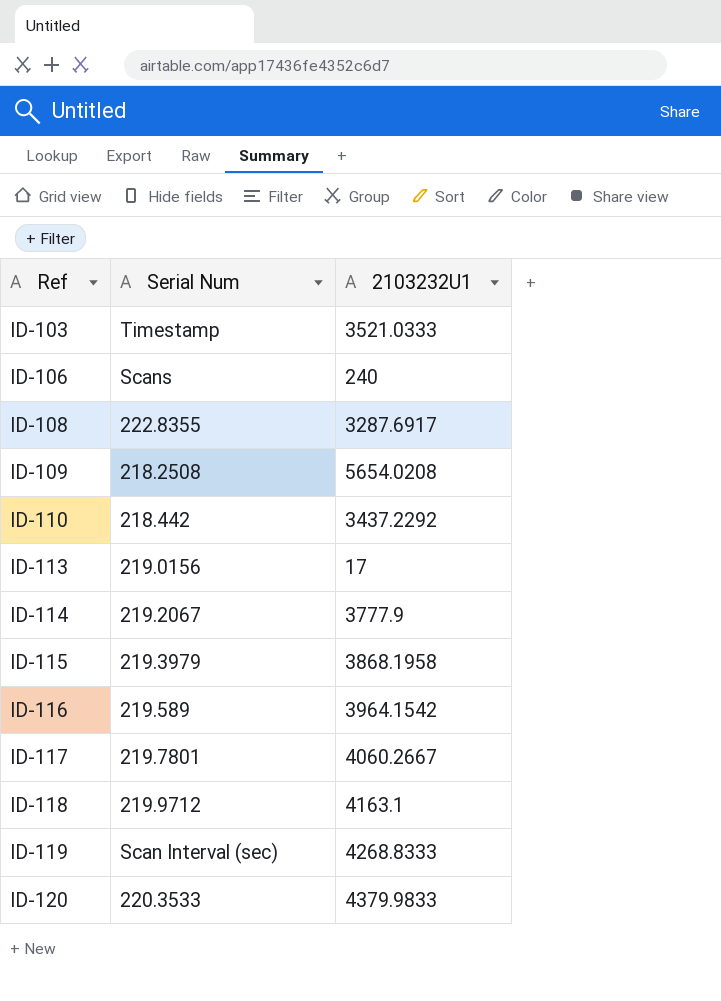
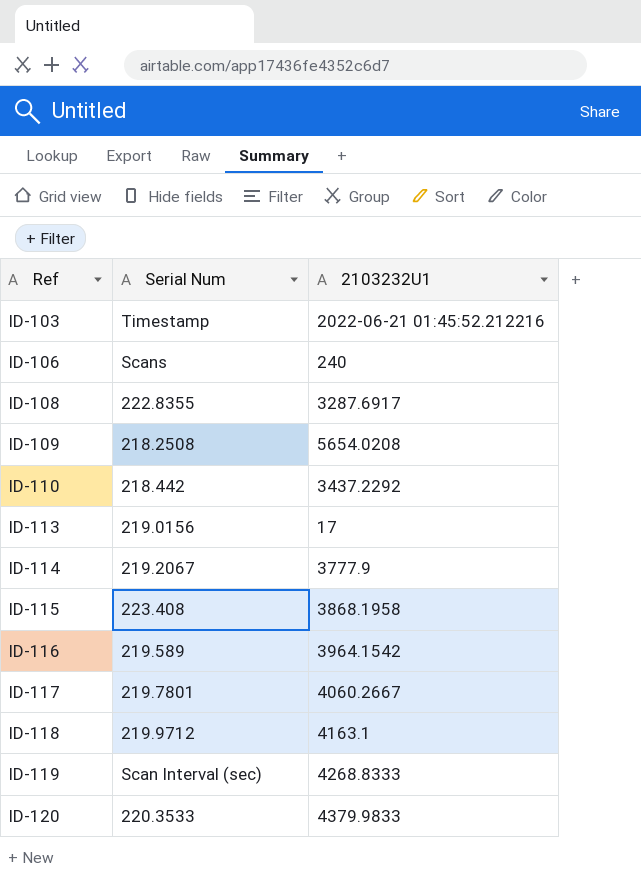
ID-103 | 2103232U1: 3521.0333 -> 2022-06-21 01:45:52.212216
ID-115 | Serial Num: 219.3979 -> 223.408

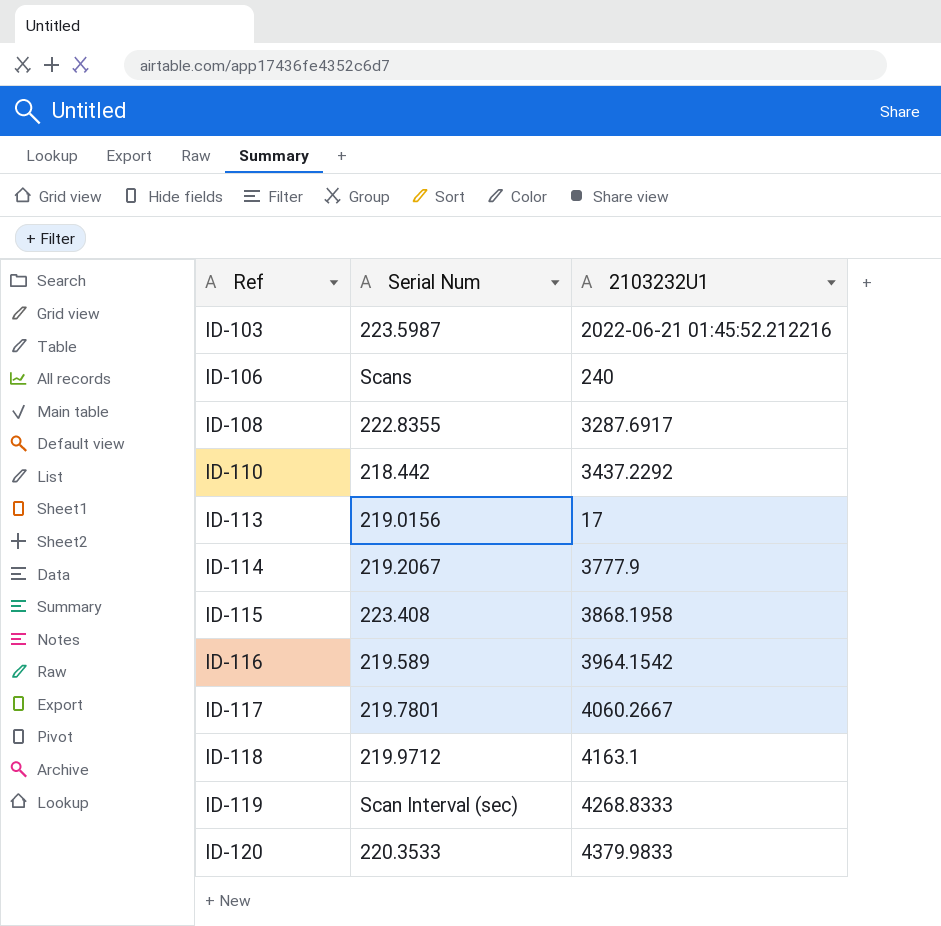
row ID-109: 218.2508 | 5654.0208 -> none
ID-103 | Serial Num: Timestamp -> 223.5987

